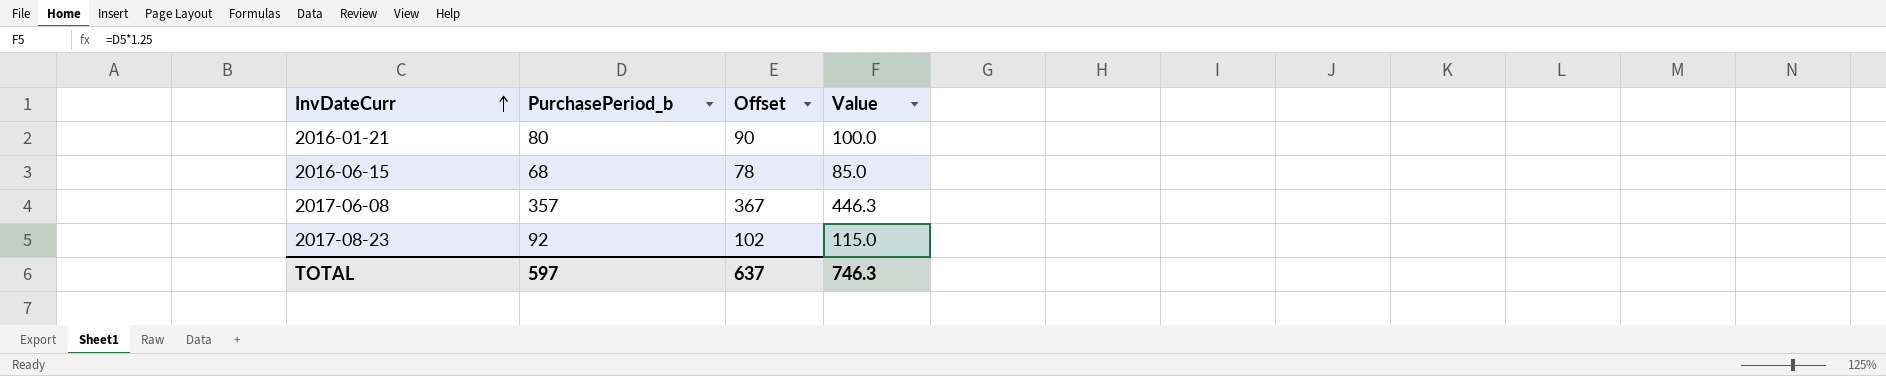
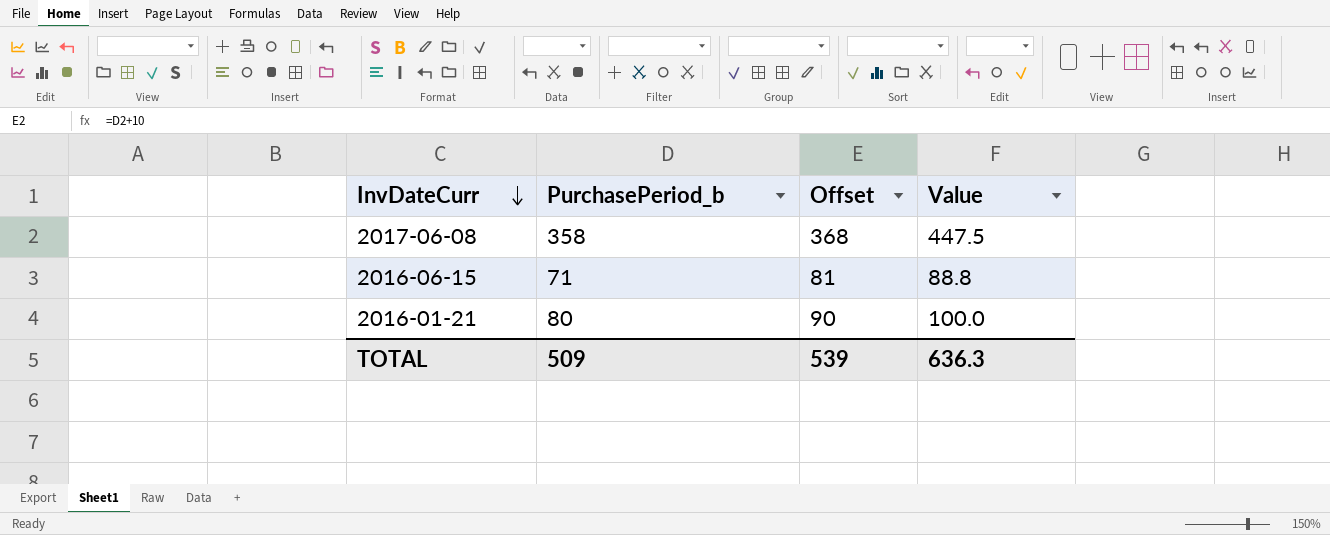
row order: InvDateCurr ascending -> InvDateCurr descending
row 2017-08-23: 92 | 102 | 115.0 -> none
2017-06-08 | PurchasePeriod_b: 357 -> 358
2017-06-08 | Offset: 367 -> 368
2017-06-08 | Value: 446.3 -> 447.5
2016-06-15 | PurchasePeriod_b: 68 -> 71
2016-06-15 | Offset: 78 -> 81
2016-06-15 | Value: 85.0 -> 88.8
TOTAL | PurchasePeriod_b: 597 -> 509
TOTAL | Offset: 637 -> 539
TOTAL | Value: 746.3 -> 636.3

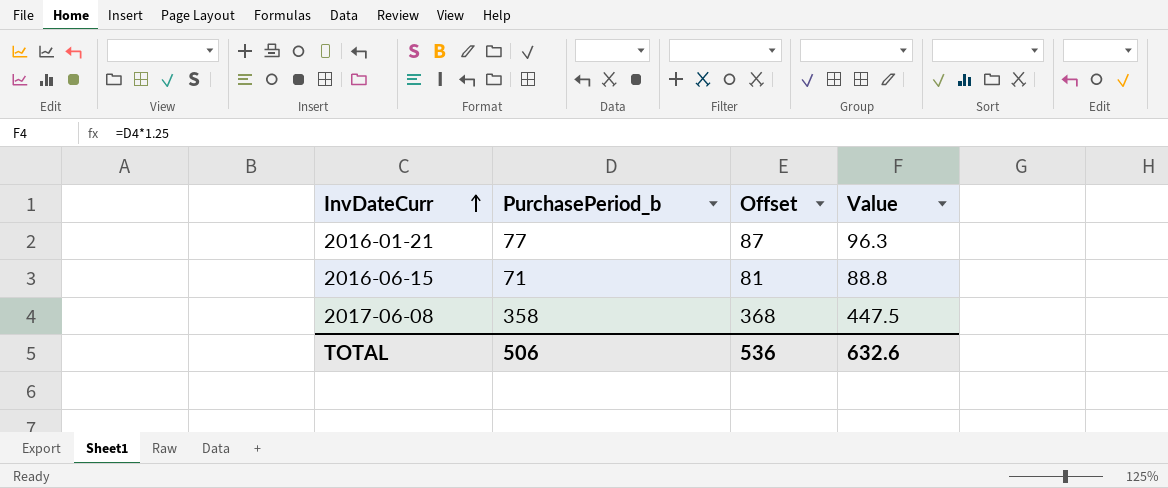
row order: InvDateCurr descending -> InvDateCurr ascending
2016-01-21 | PurchasePeriod_b: 80 -> 77
2016-01-21 | Offset: 90 -> 87
2016-01-21 | Value: 100.0 -> 96.3
TOTAL | PurchasePeriod_b: 509 -> 506
TOTAL | Offset: 539 -> 536
TOTAL | Value: 636.3 -> 632.6

